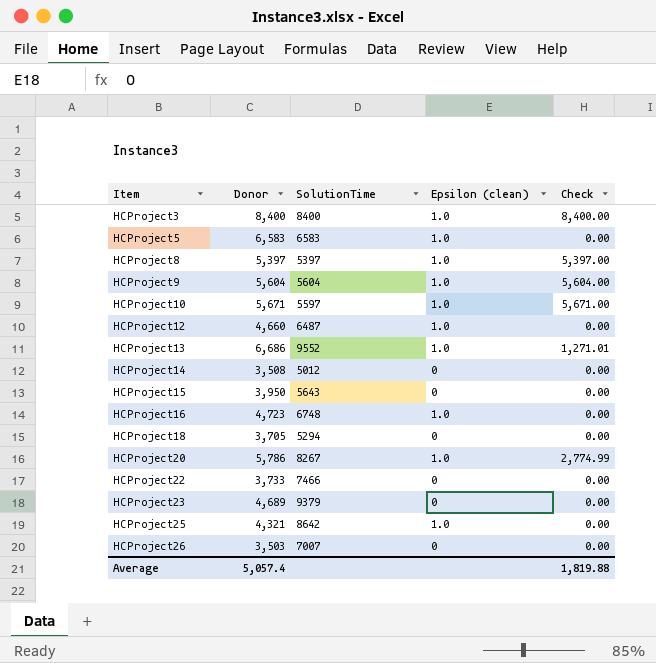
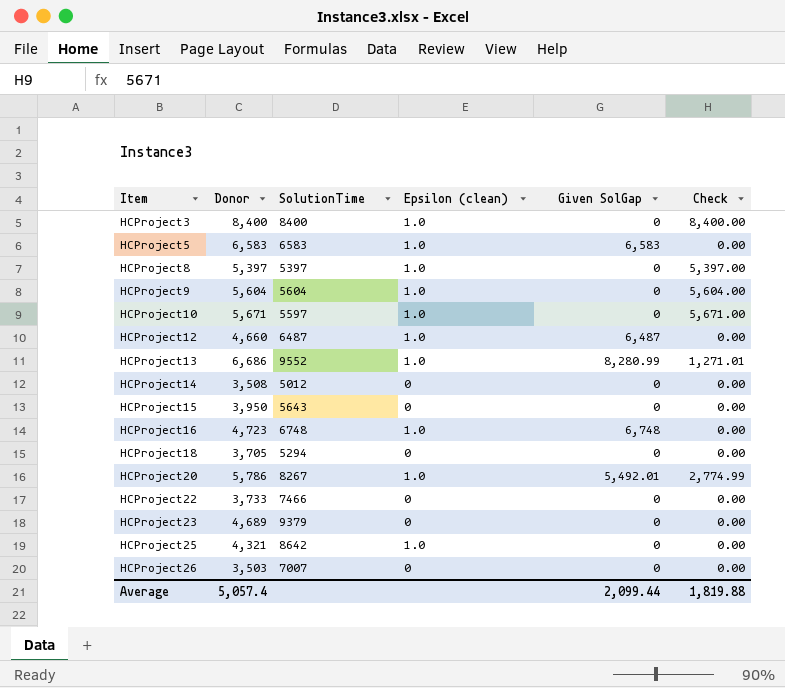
column Given SolGap | position: none -> 5

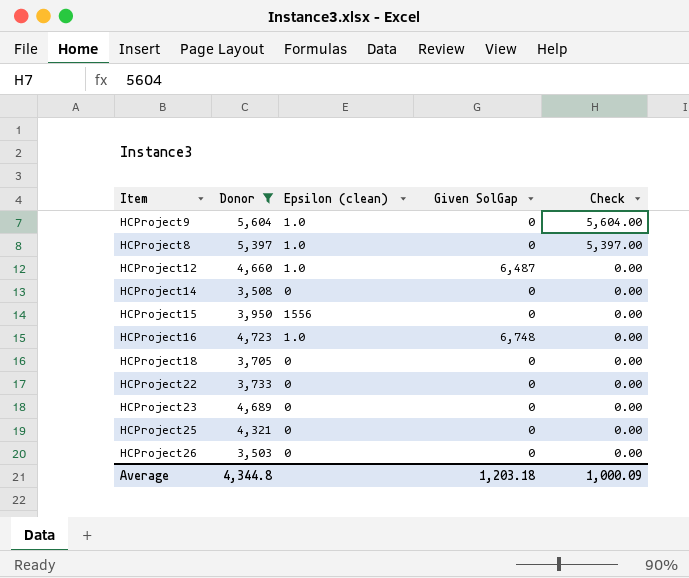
filter: none -> Donor <= 5,604
row order: Item ascending -> Check descending
column SolutionTime | position: 3 -> none
HCProject15 | Epsilon (clean): 0 -> 1556
HCProject25 | Epsilon (clean): 1.0 -> 0
Average | Donor: 5,057.4 -> 4,344.8
Average | Given SolGap: 2,099.44 -> 1,203.18
Average | Check: 1,819.88 -> 1,000.09

